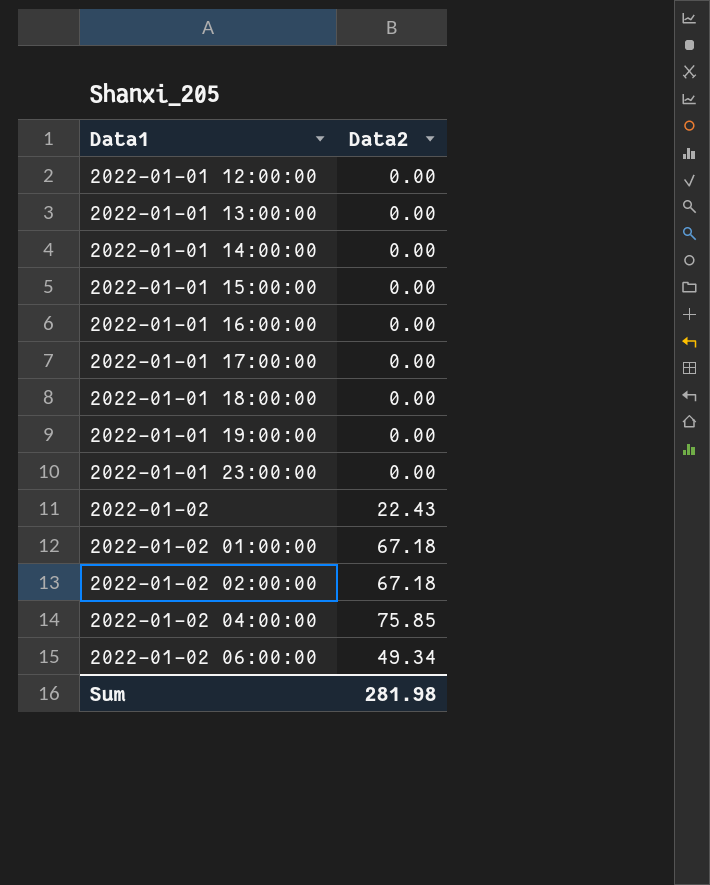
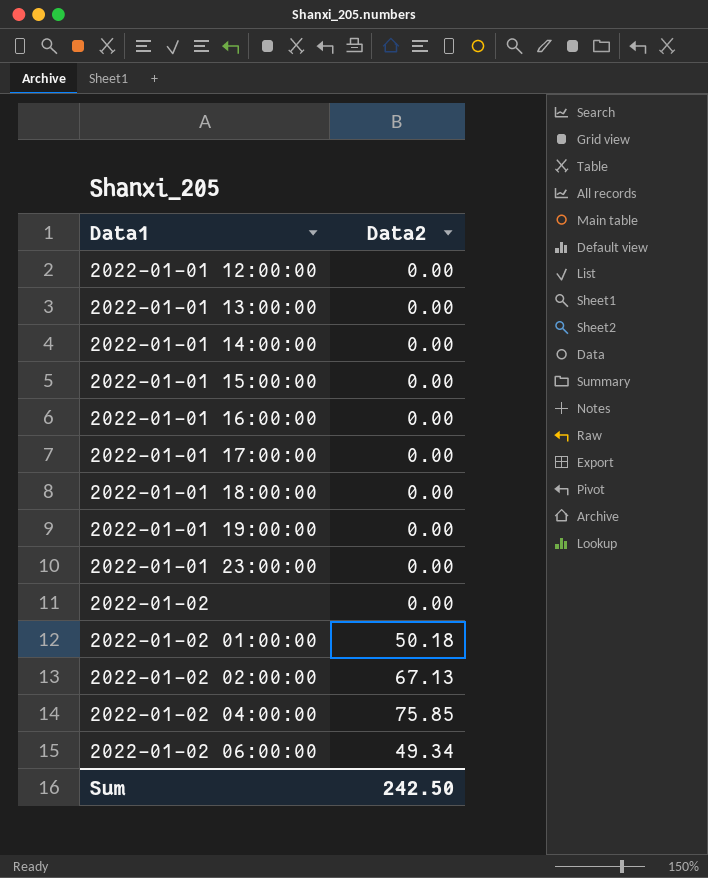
2022-01-02 | Data2: 22.43 -> 0.00
2022-01-02 01:00:00 | Data2: 67.18 -> 50.18
2022-01-02 02:00:00 | Data2: 67.18 -> 67.13
Sum | Data2: 281.98 -> 242.50

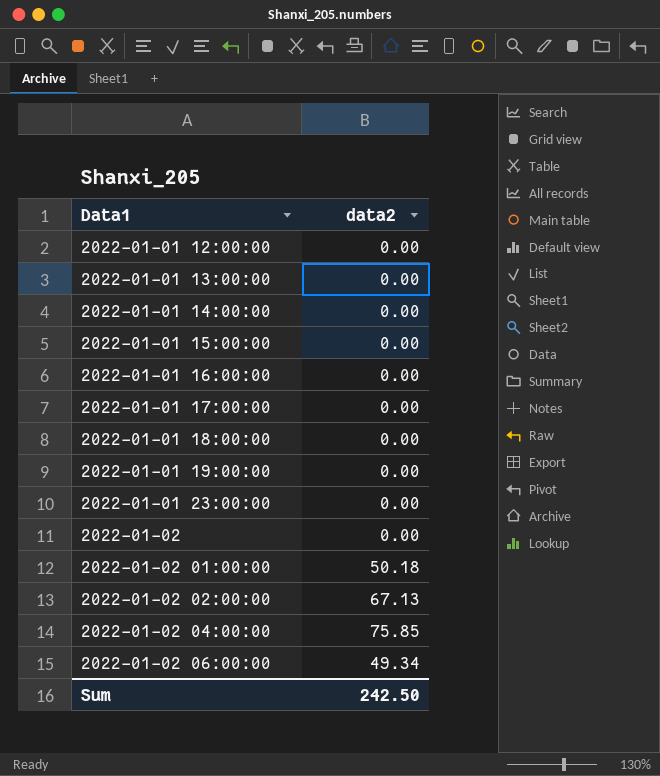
column name: Data2 -> data2

